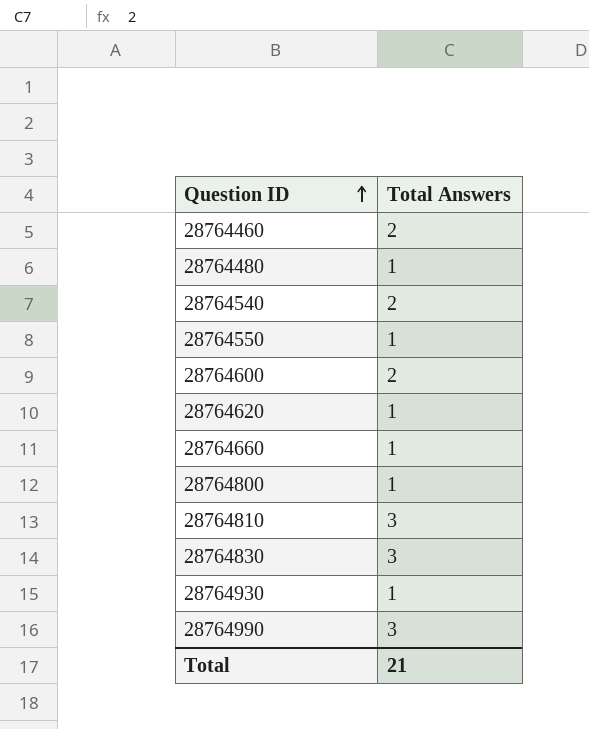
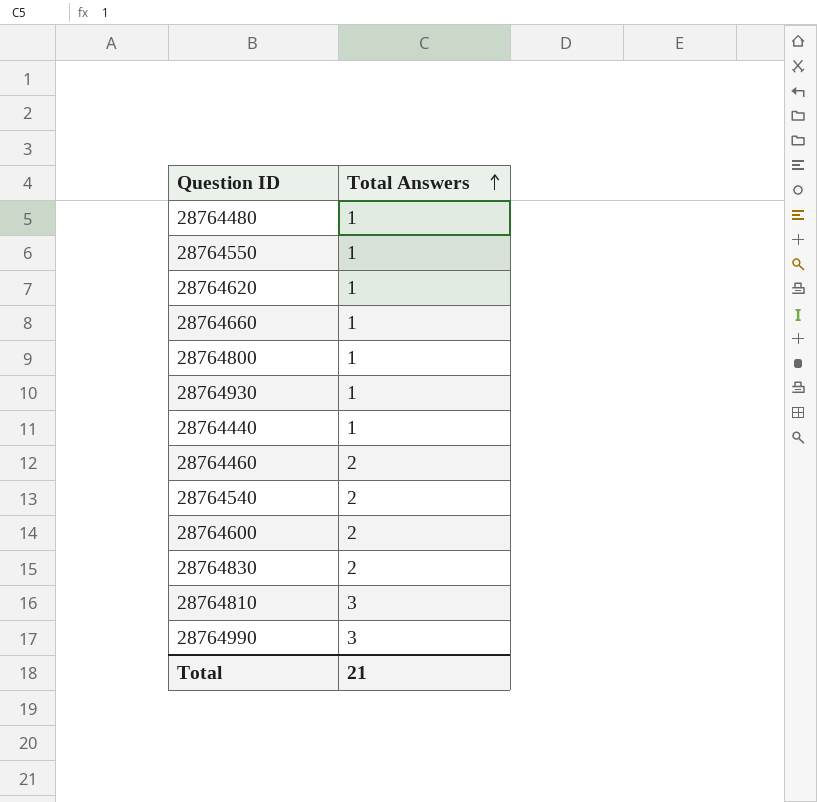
row order: Question ID ascending -> Total Answers ascending
row 28764440: none -> 1
28764830 | Total Answers: 3 -> 2

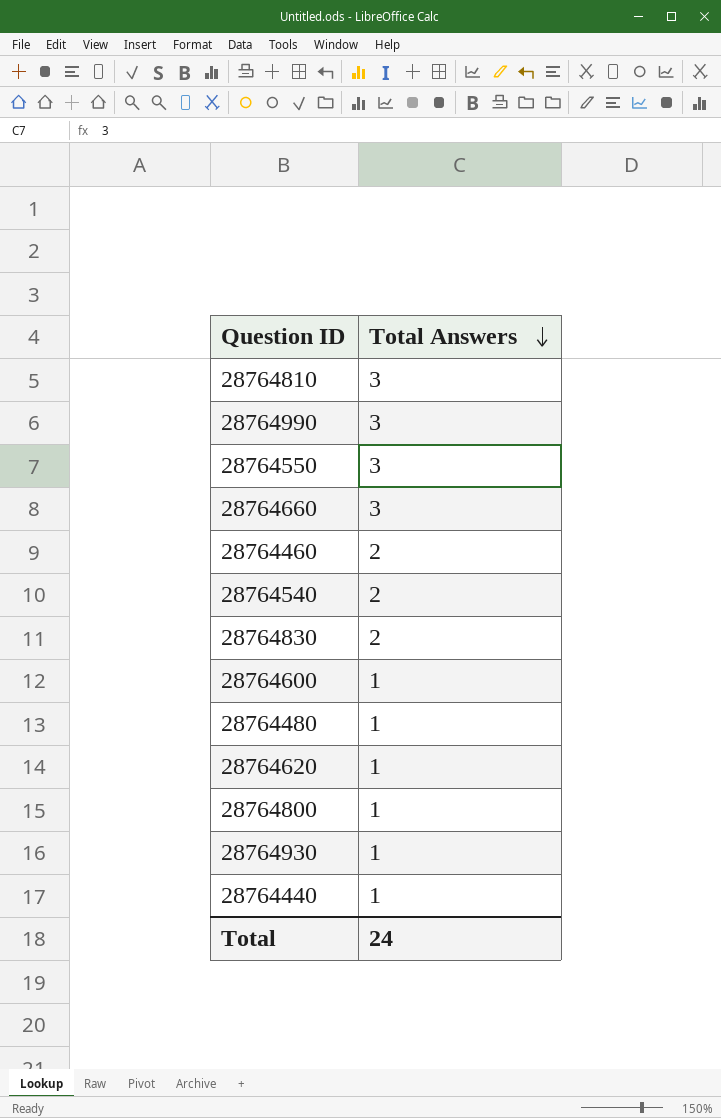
row order: Total Answers ascending -> Total Answers descending
28764550 | Total Answers: 1 -> 3
28764660 | Total Answers: 1 -> 3
28764600 | Total Answers: 2 -> 1
Total | Total Answers: 21 -> 24

